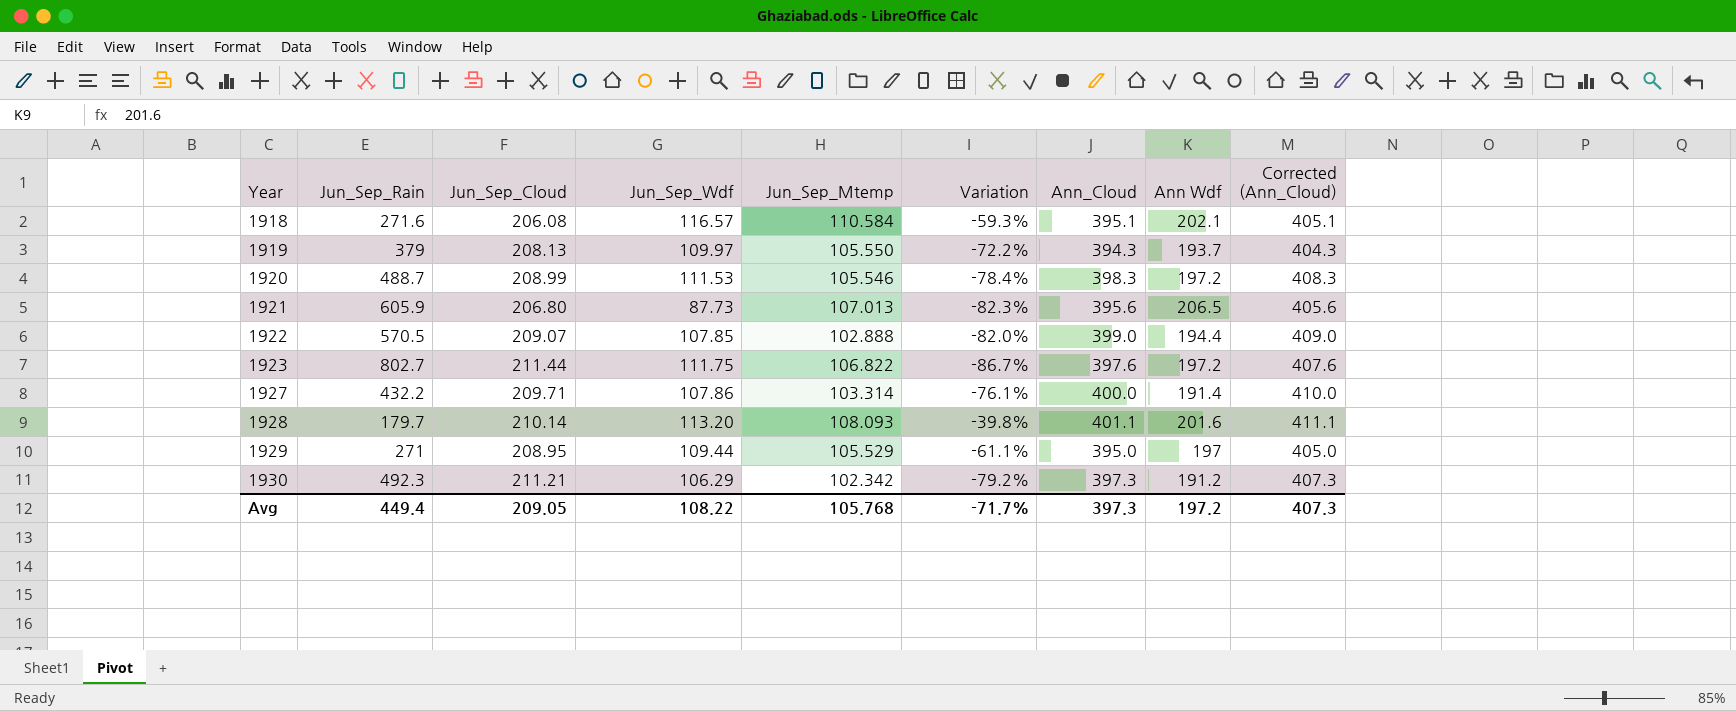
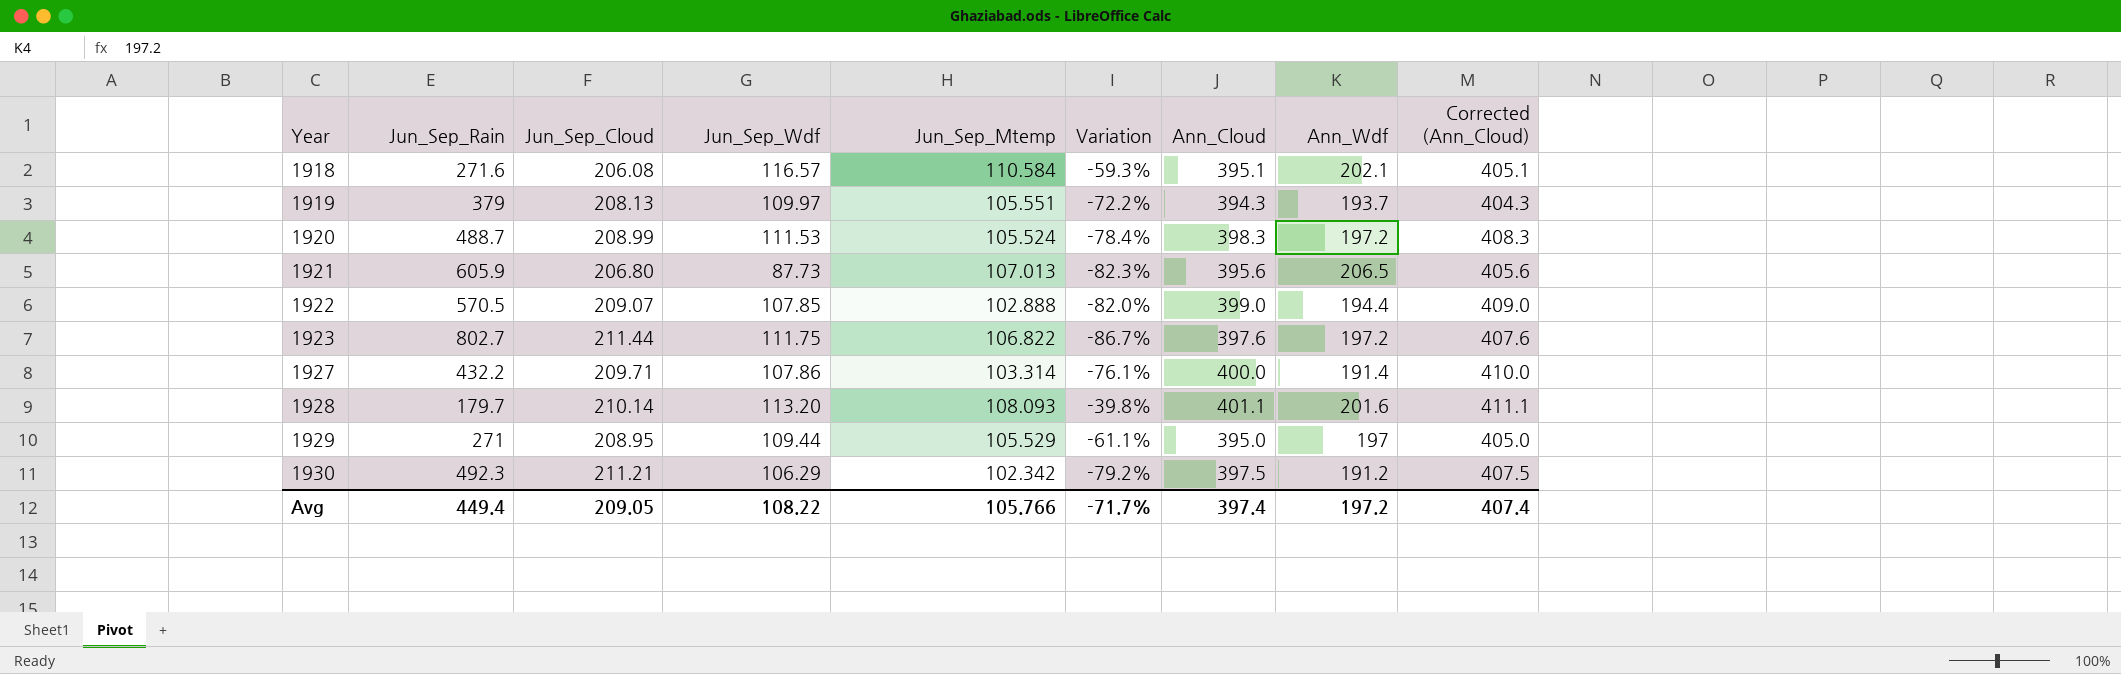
column name: Ann Wdf -> Ann_Wdf
1919 | Jun_Sep_Mtemp: 105.550 -> 105.551
1920 | Jun_Sep_Mtemp: 105.546 -> 105.524
1930 | Ann_Cloud: 397.3 -> 397.5
1930 | Corrected (Ann_Cloud): 407.3 -> 407.5
Avg | Jun_Sep_Mtemp: 105.768 -> 105.766
Avg | Ann_Cloud: 397.3 -> 397.4
Avg | Corrected (Ann_Cloud): 407.3 -> 407.4

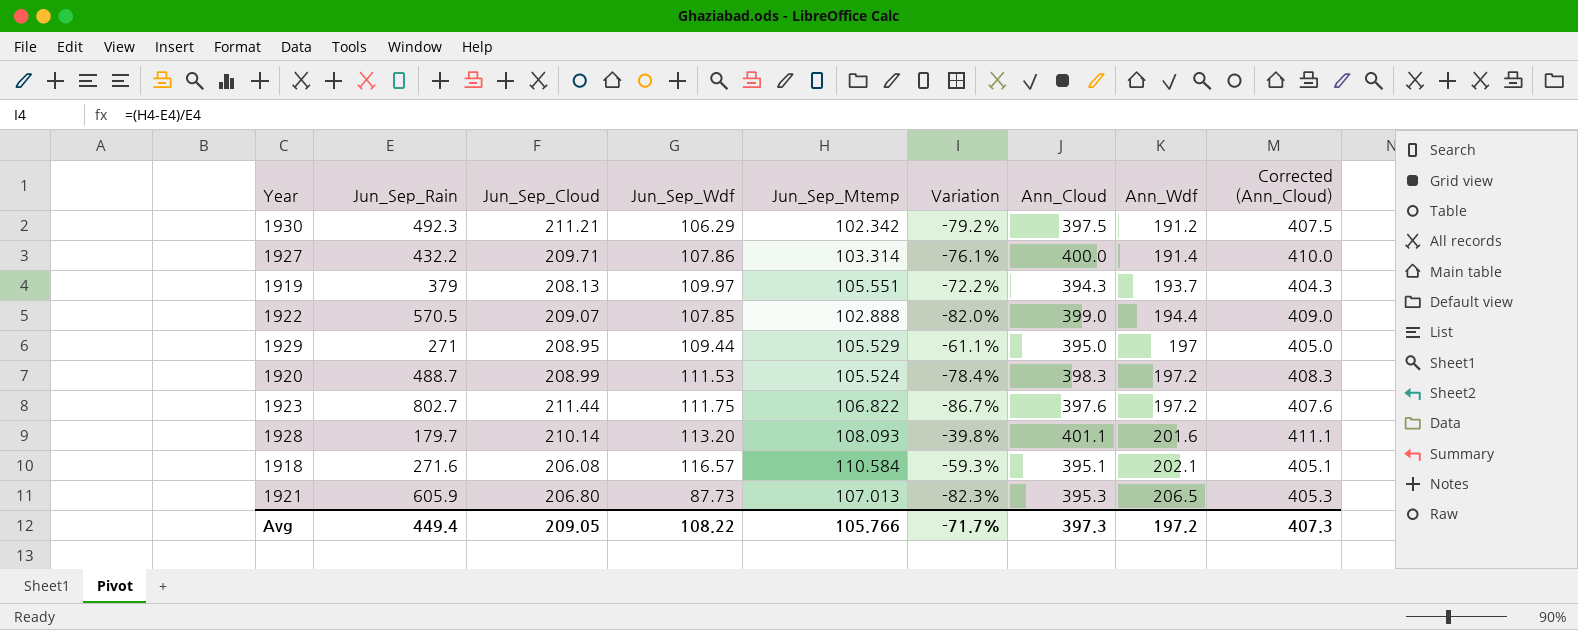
row order: Year ascending -> Ann_Wdf ascending
1921 | Ann_Cloud: 395.6 -> 395.3
1921 | Corrected (Ann_Cloud): 405.6 -> 405.3
Avg | Ann_Cloud: 397.4 -> 397.3
Avg | Corrected (Ann_Cloud): 407.4 -> 407.3

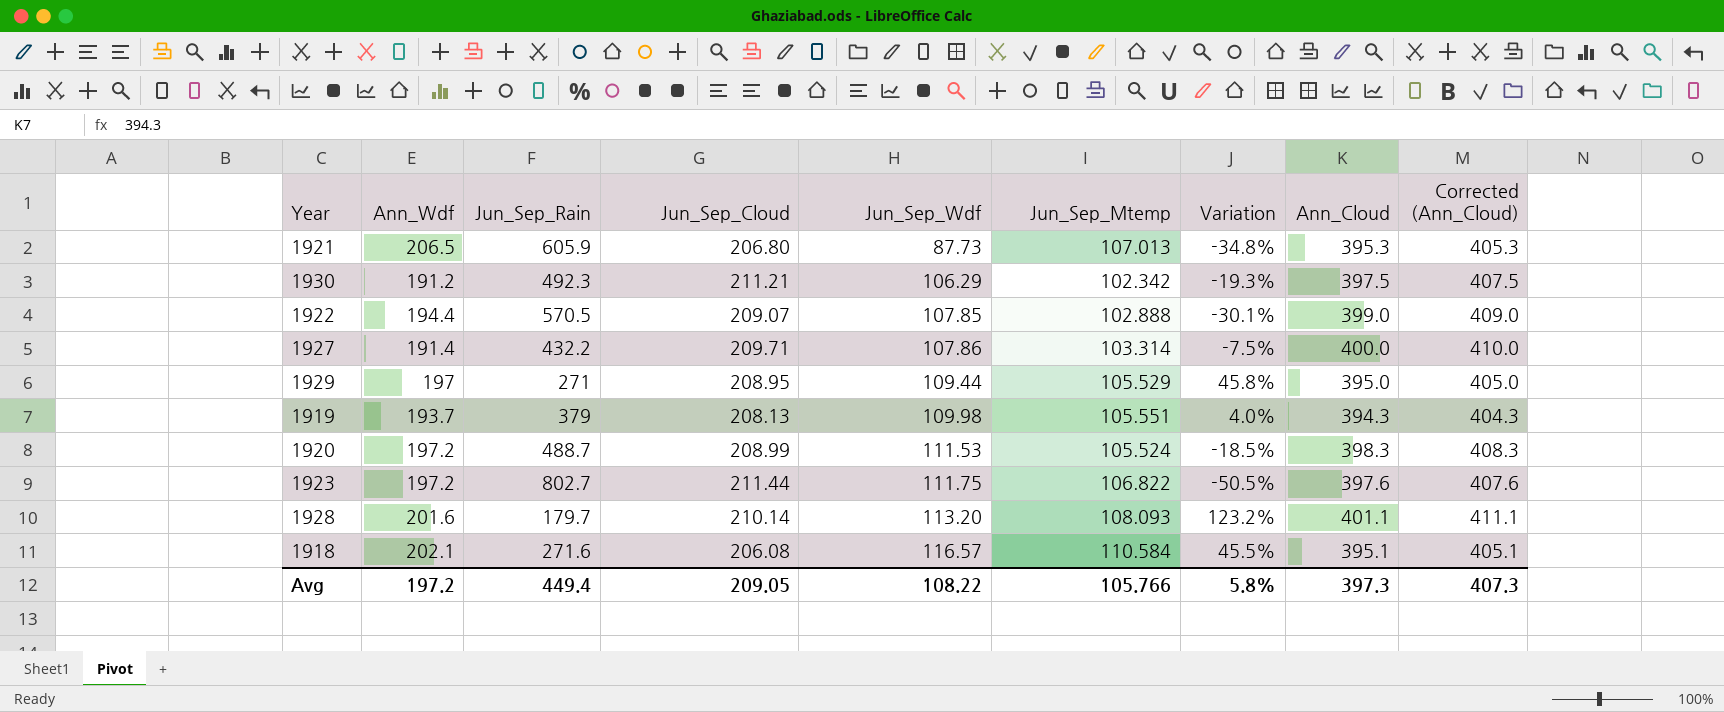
row order: Ann_Wdf ascending -> Jun_Sep_Wdf ascending
column Ann_Wdf | position: 8 -> 2
column Variation | formula: ([Jun_Sep_Mtemp] - [Jun_Sep_Rain]) / [Jun_Sep_Rain] -> ([Ann_Cloud] - [Jun_Sep_Rain]) / [Jun_Sep_Rain]
1919 | Jun_Sep_Wdf: 109.97 -> 109.98
Avg | Variation: -71.7% -> 5.8%

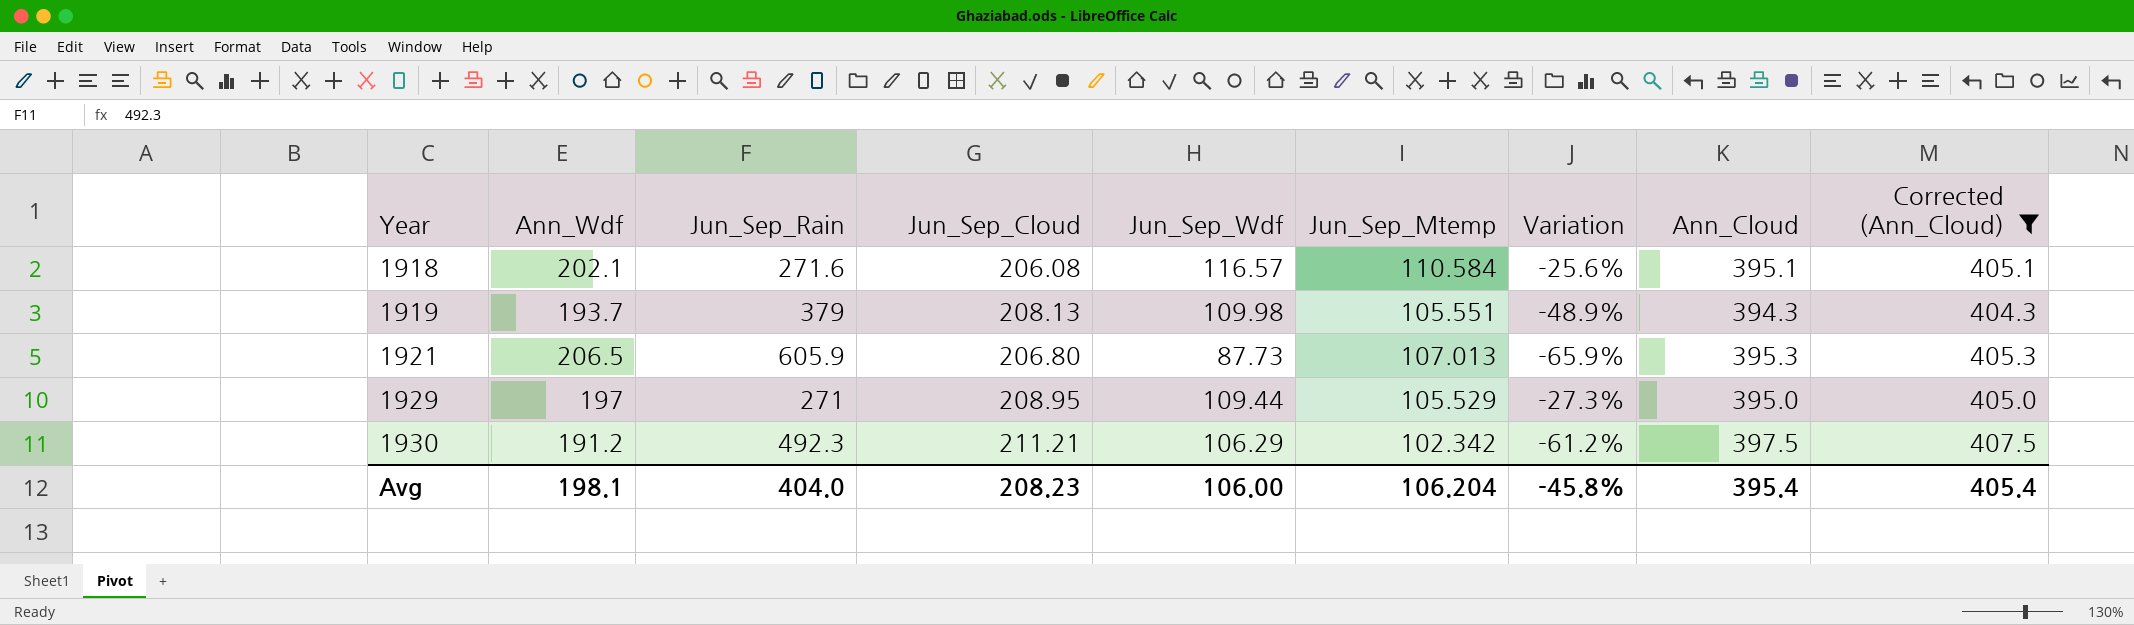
filter: none -> Corrected (Ann_Cloud) <= 407.5
row order: Jun_Sep_Wdf ascending -> Year ascending
column Variation | formula: ([Ann_Cloud] - [Jun_Sep_Rain]) / [Jun_Sep_Rain] -> ([Ann_Wdf] - [Jun_Sep_Rain]) / [Jun_Sep_Rain]
Avg | Ann_Wdf: 197.2 -> 198.1
Avg | Jun_Sep_Rain: 449.4 -> 404.0
Avg | Jun_Sep_Cloud: 209.05 -> 208.23
Avg | Jun_Sep_Wdf: 108.22 -> 106.00
Avg | Jun_Sep_Mtemp: 105.766 -> 106.204
Avg | Variation: 5.8% -> -45.8%
Avg | Ann_Cloud: 397.3 -> 395.4
Avg | Corrected (Ann_Cloud): 407.3 -> 405.4

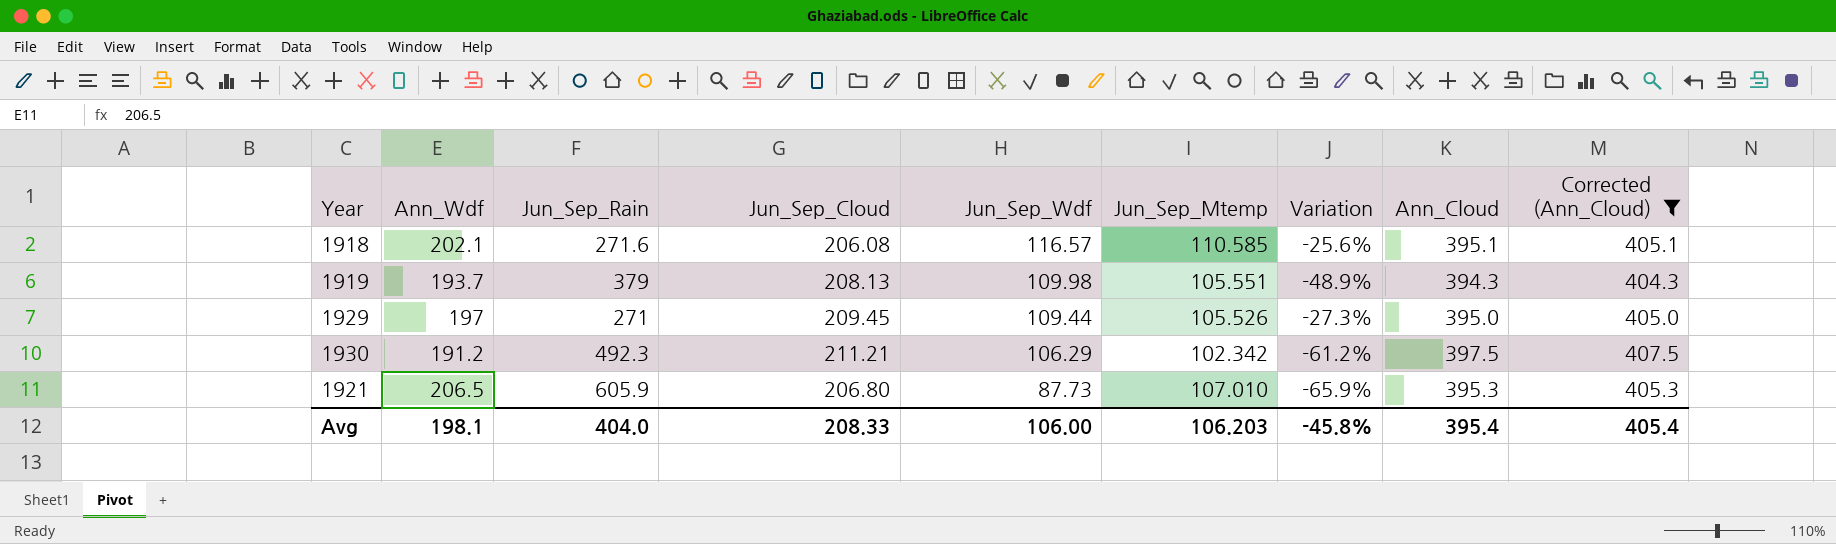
row order: Year ascending -> Jun_Sep_Wdf descending
1918 | Jun_Sep_Mtemp: 110.584 -> 110.585
1929 | Jun_Sep_Cloud: 208.95 -> 209.45
1929 | Jun_Sep_Mtemp: 105.529 -> 105.526
1921 | Jun_Sep_Mtemp: 107.013 -> 107.010
Avg | Jun_Sep_Cloud: 208.23 -> 208.33
Avg | Jun_Sep_Mtemp: 106.204 -> 106.203

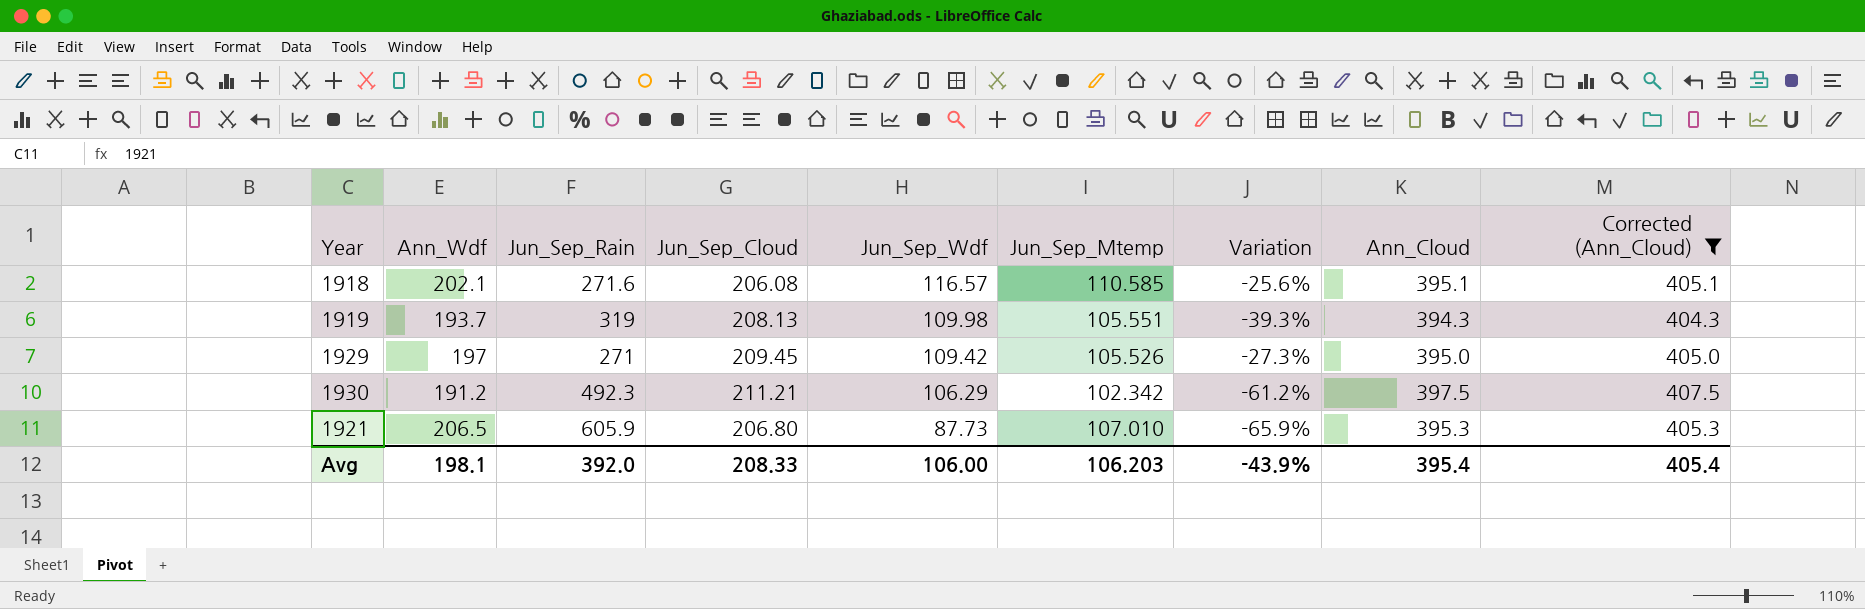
1919 | Jun_Sep_Rain: 379 -> 319
1919 | Variation: -48.9% -> -39.3%
1929 | Jun_Sep_Wdf: 109.44 -> 109.42
Avg | Jun_Sep_Rain: 404.0 -> 392.0
Avg | Variation: -45.8% -> -43.9%

